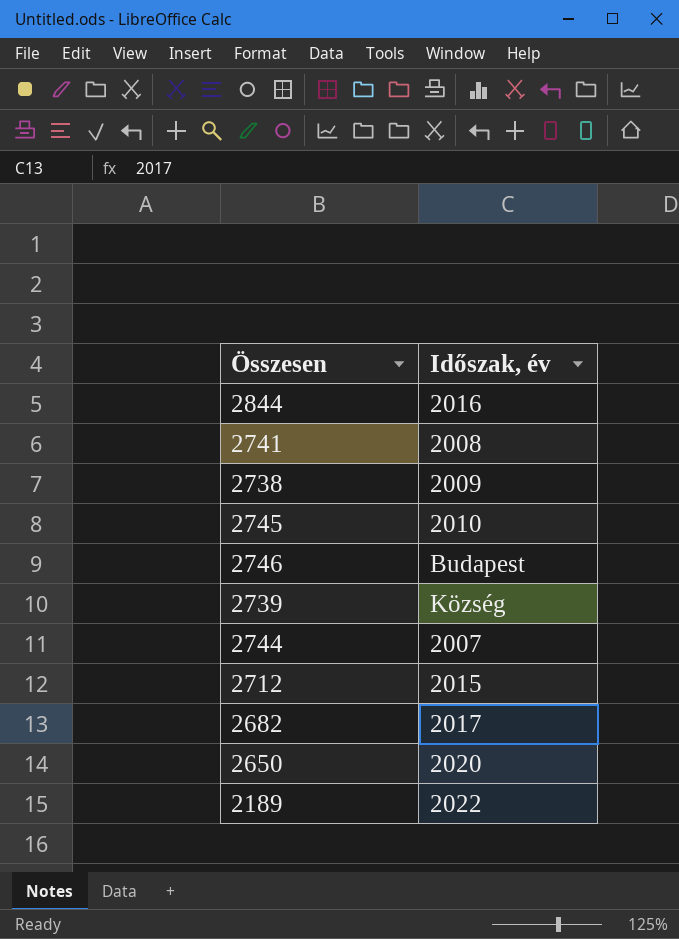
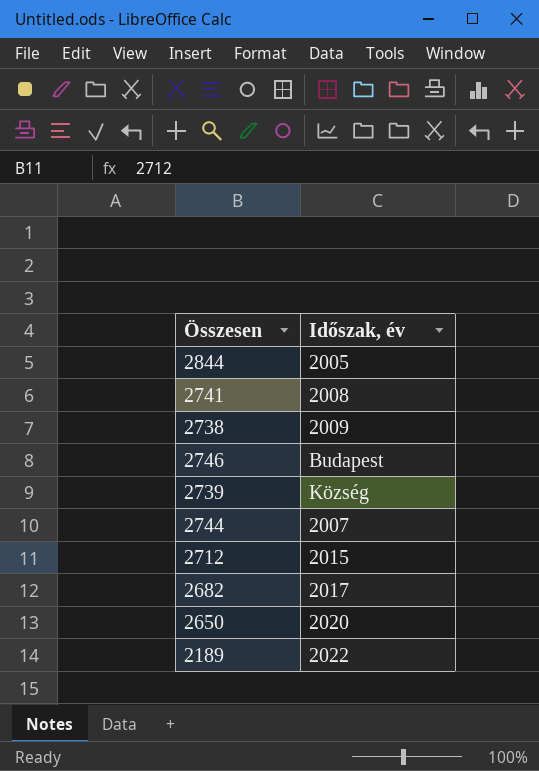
row 2745: 2010 -> none
2844 | Időszak, év: 2016 -> 2005

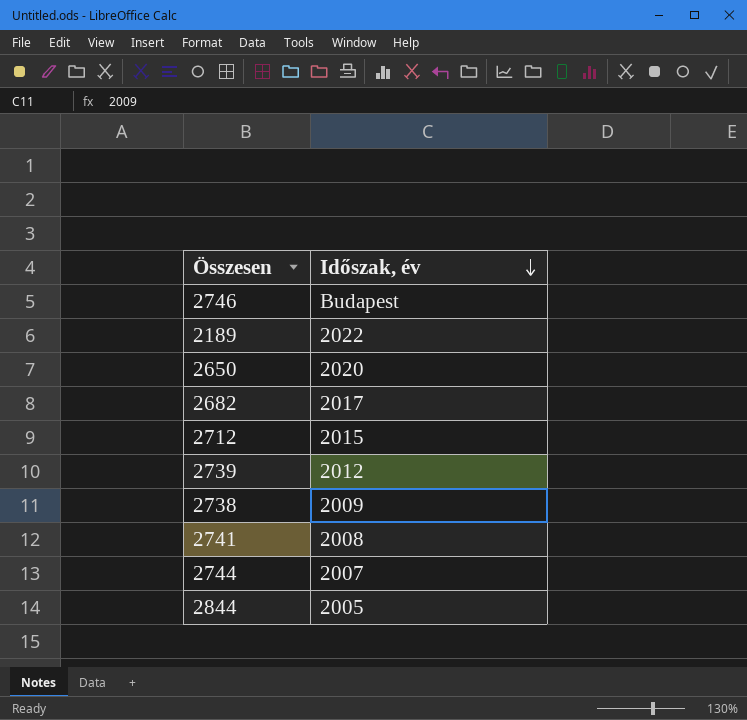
row order: none -> Időszak, év descending
2739 | Időszak, év: Község -> 2012

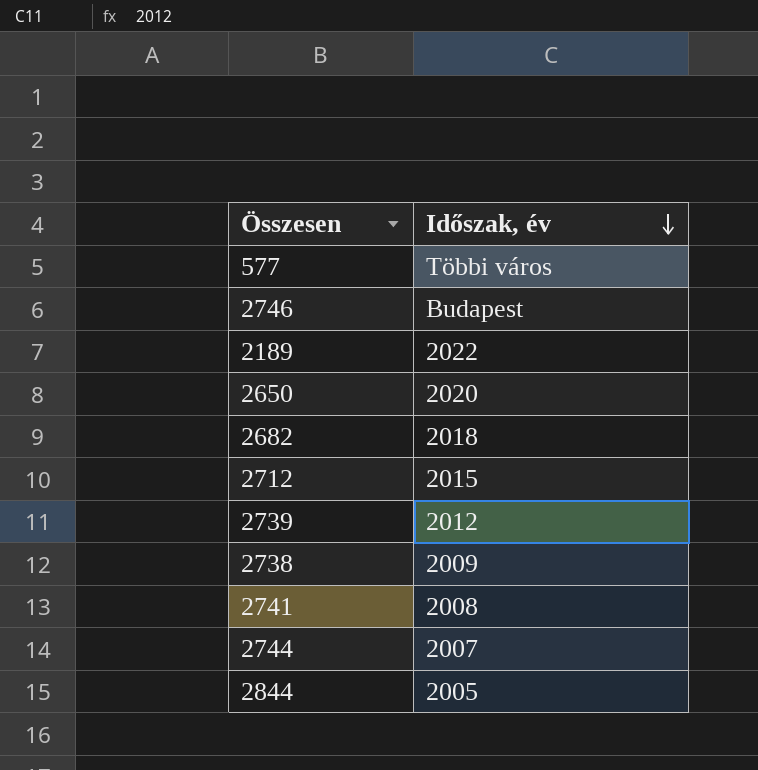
row 577: none -> Többi város
2682 | Időszak, év: 2017 -> 2018

